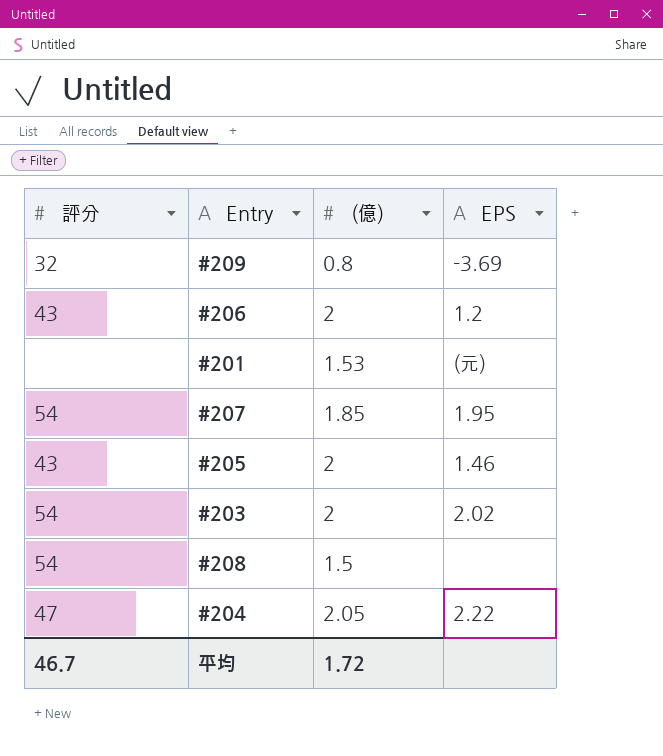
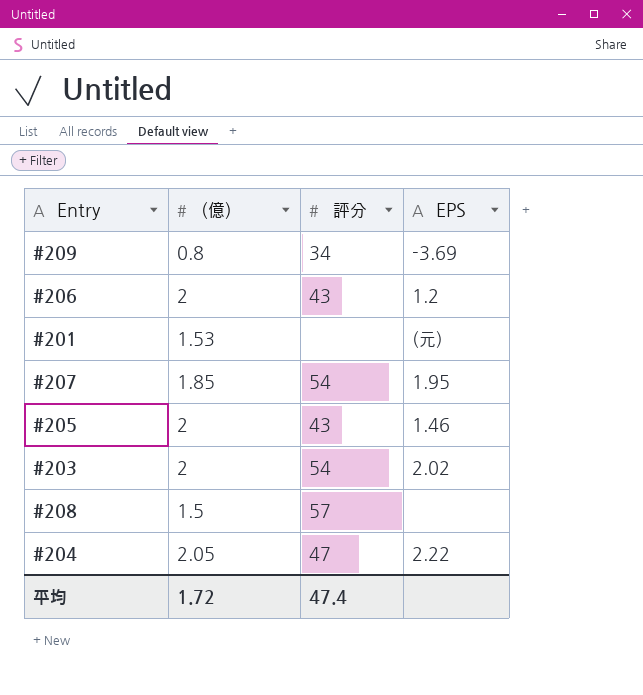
column 評分 | position: 1 -> 3
#209 | 評分: 32 -> 34
#208 | 評分: 54 -> 57
平均 | 評分: 46.7 -> 47.4

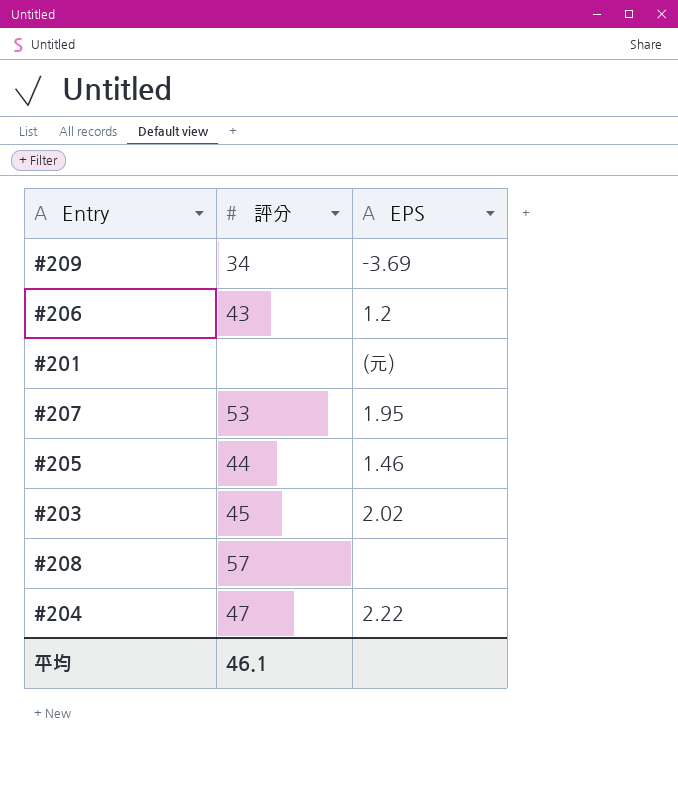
column (億) | position: 2 -> none
#207 | 評分: 54 -> 53
#205 | 評分: 43 -> 44
#203 | 評分: 54 -> 45
平均 | 評分: 47.4 -> 46.1

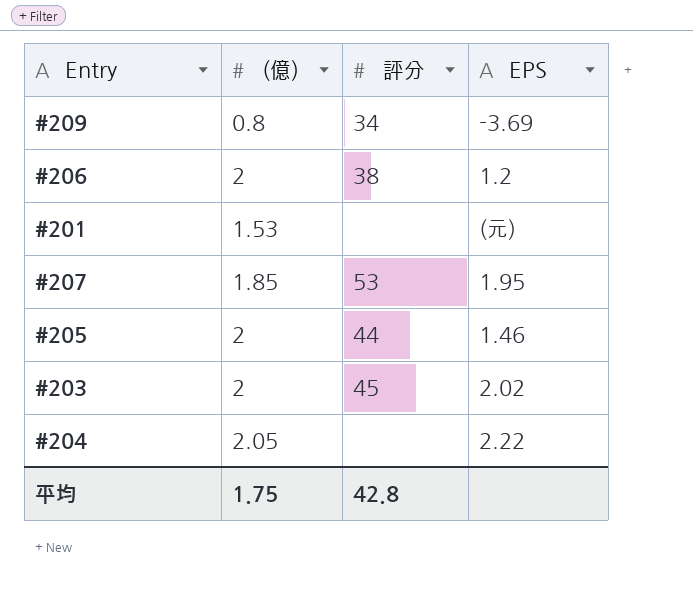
column (億) | position: none -> 2
row #208: 57 | none -> none
#206 | 評分: 43 -> 38
#204 | 評分: 47 -> none
平均 | 評分: 46.1 -> 42.8

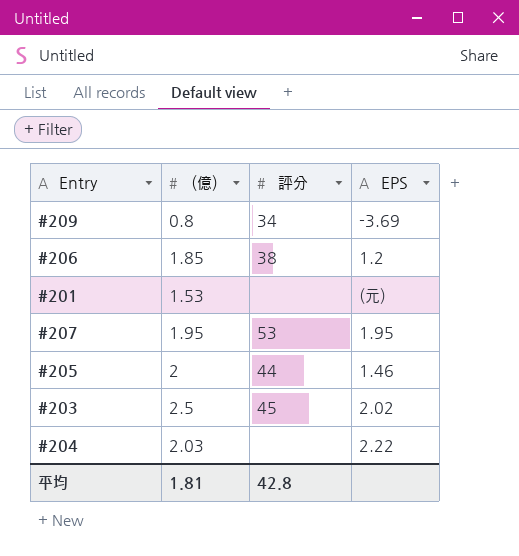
#206 | (億): 2 -> 1.85
#207 | (億): 1.85 -> 1.95
#203 | (億): 2 -> 2.5
#204 | (億): 2.05 -> 2.03
平均 | (億): 1.75 -> 1.81

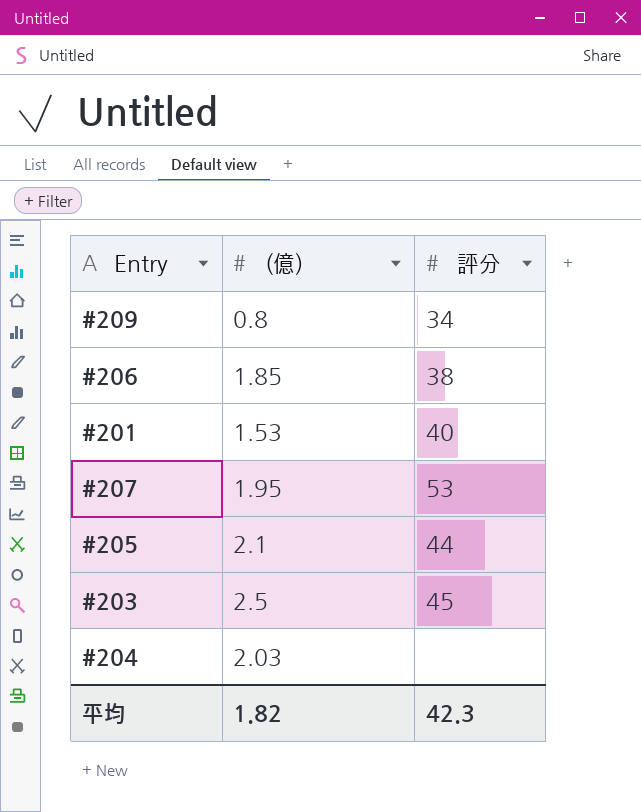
column EPS | position: 4 -> none
#201 | 評分: none -> 40
#205 | (億): 2 -> 2.1
平均 | (億): 1.81 -> 1.82
平均 | 評分: 42.8 -> 42.3

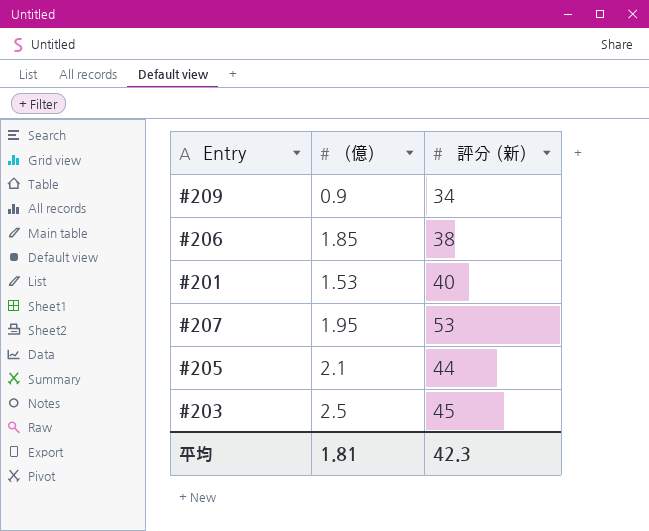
column name: 評分 -> 評分 (新)
row #204: 2.03 | none -> none
#209 | (億): 0.8 -> 0.9
平均 | (億): 1.82 -> 1.81

